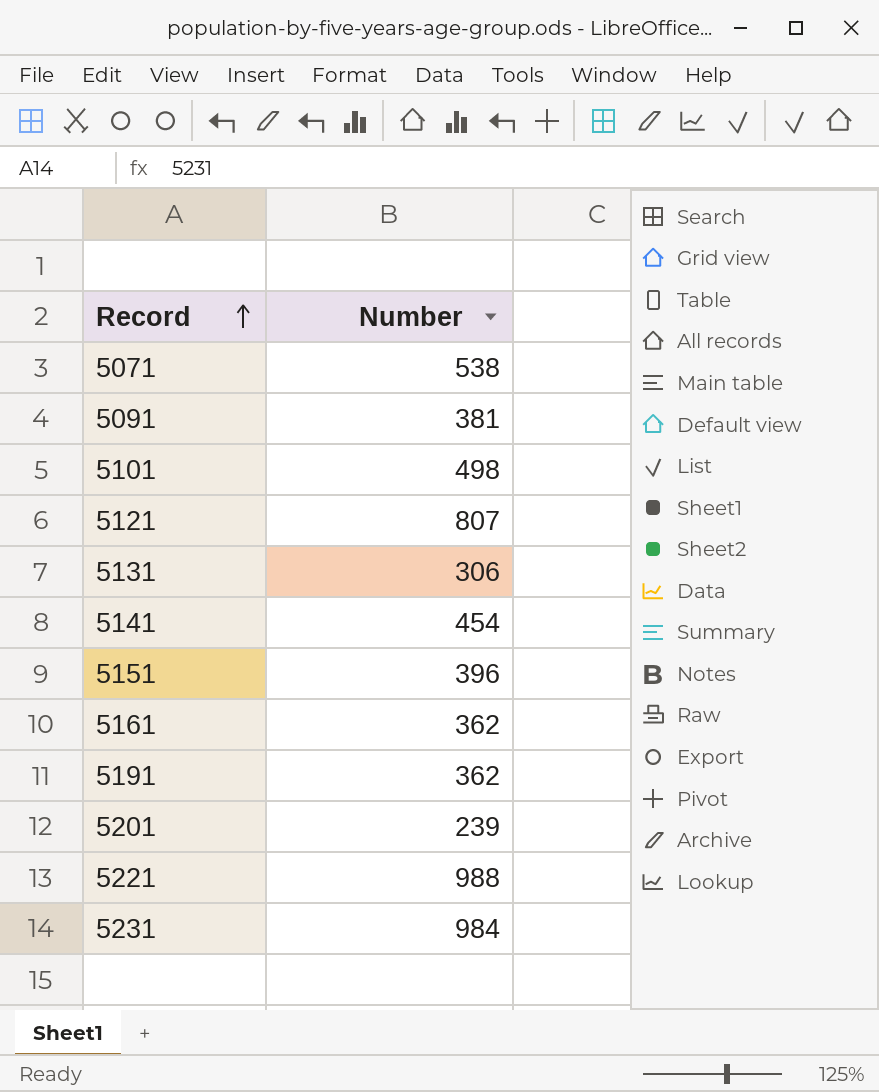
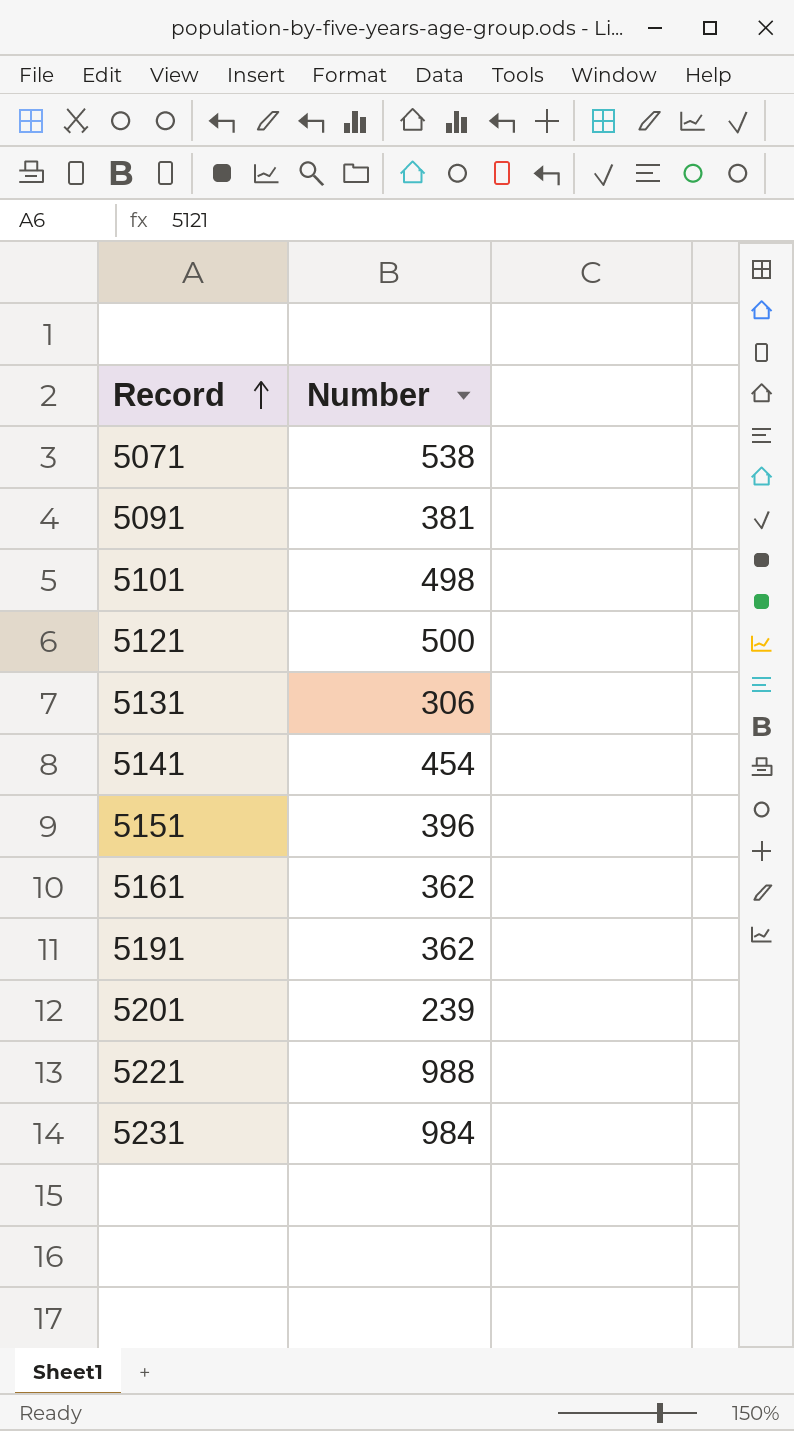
5121 | Number: 807 -> 500

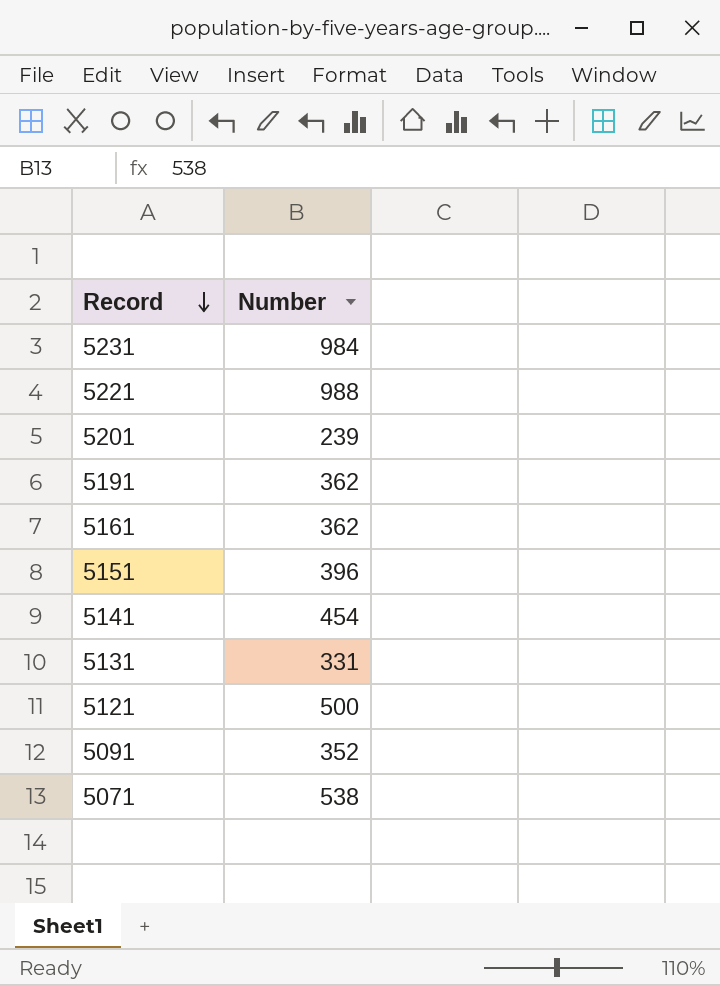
row order: Record ascending -> Record descending
row 5101: 498 -> none
5131 | Number: 306 -> 331
5091 | Number: 381 -> 352

